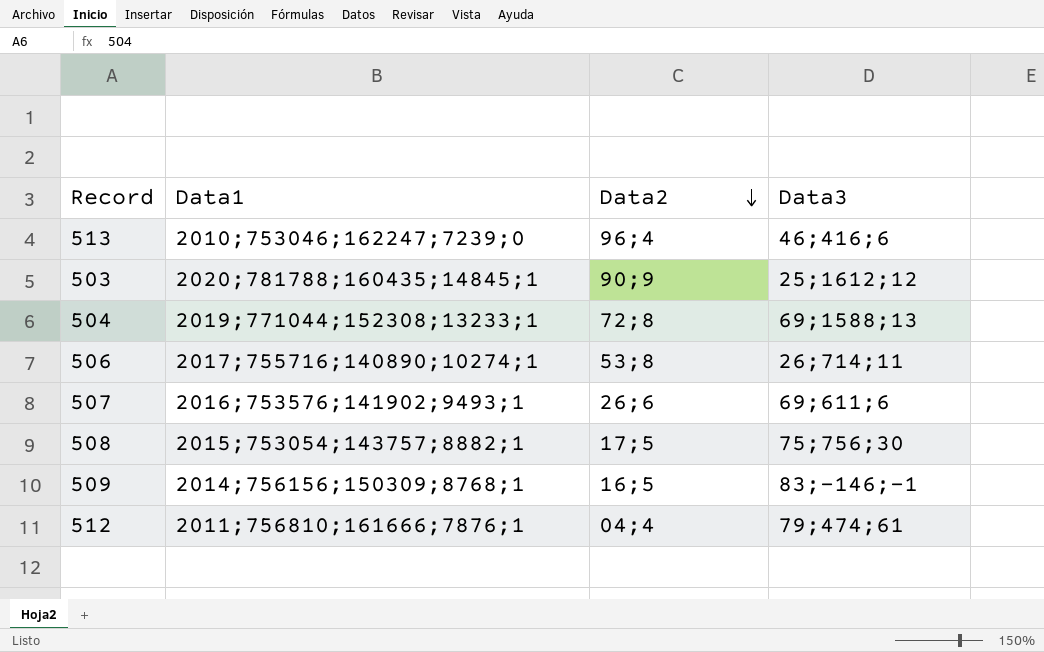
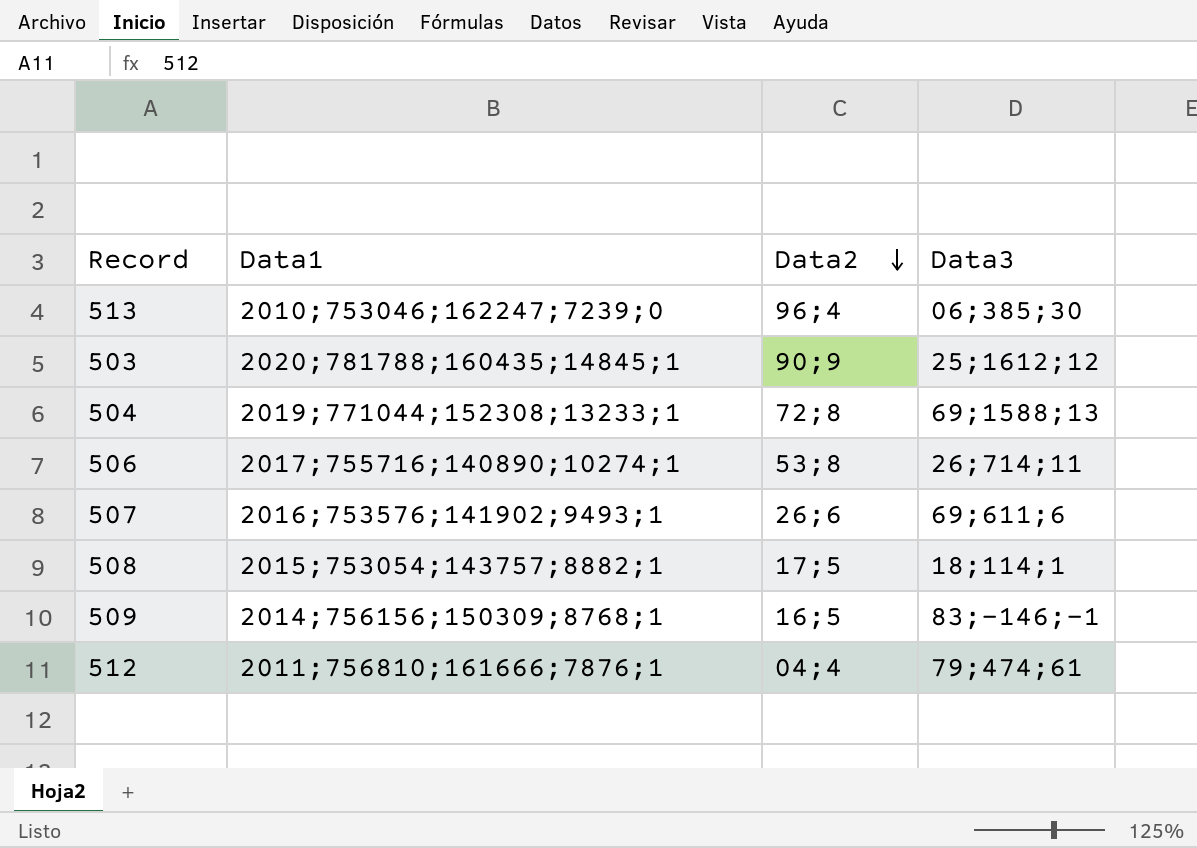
513 | Data3: 46;416;6 -> 06;385;30
508 | Data3: 75;756;30 -> 18;114;1

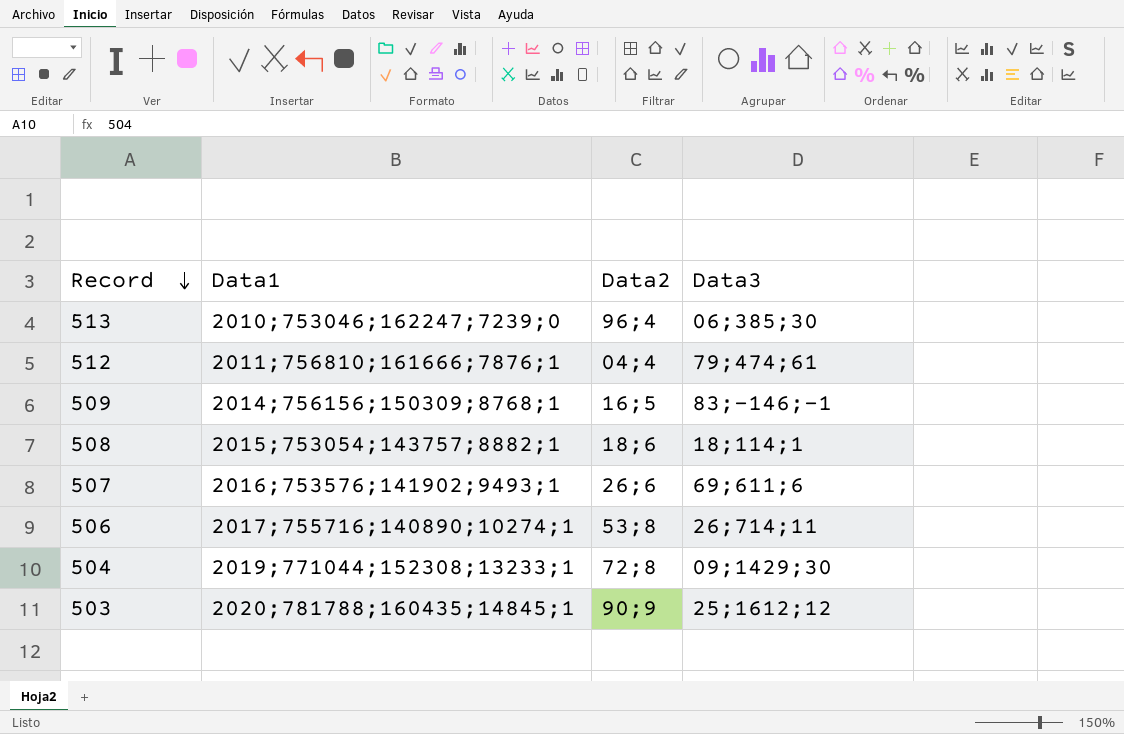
row order: Data2 descending -> Record descending
508 | Data2: 17;5 -> 18;6
504 | Data3: 69;1588;13 -> 09;1429;30

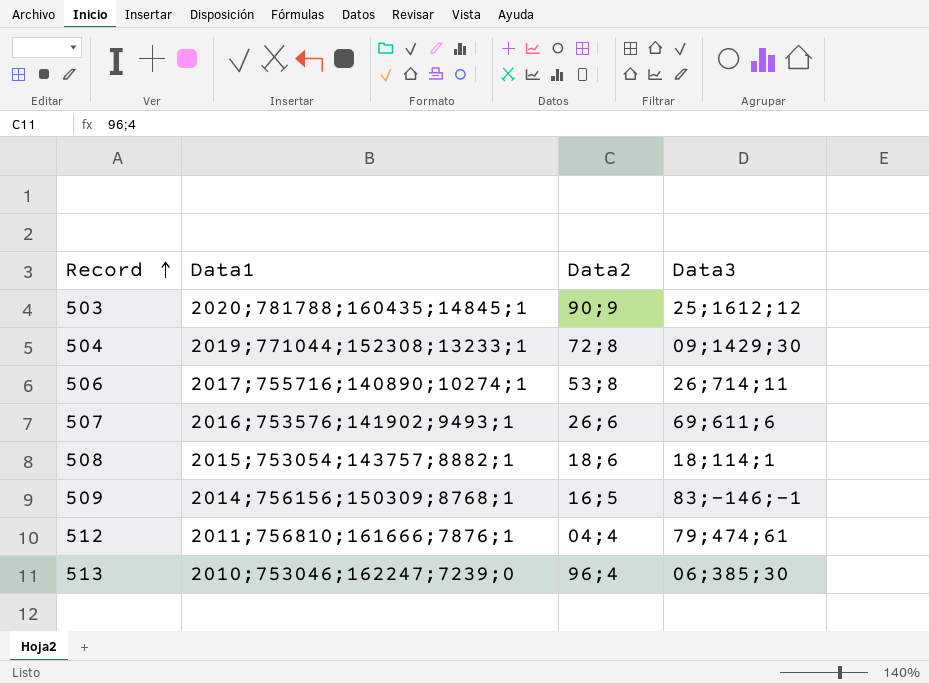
row order: Record descending -> Record ascending

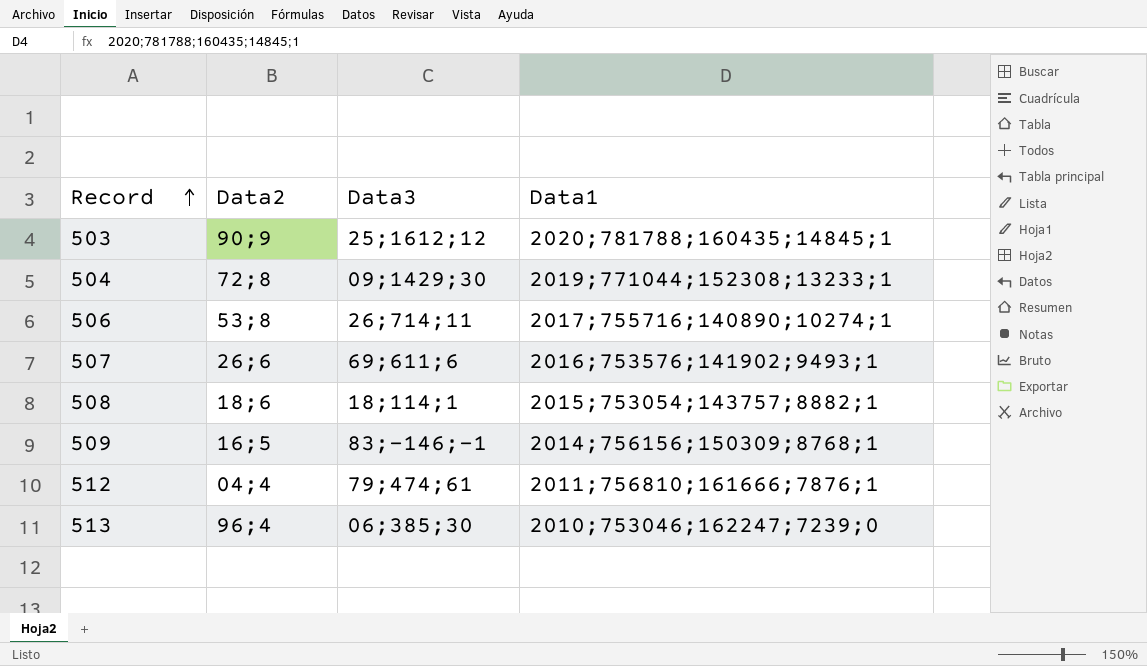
column Data1 | position: 2 -> 4

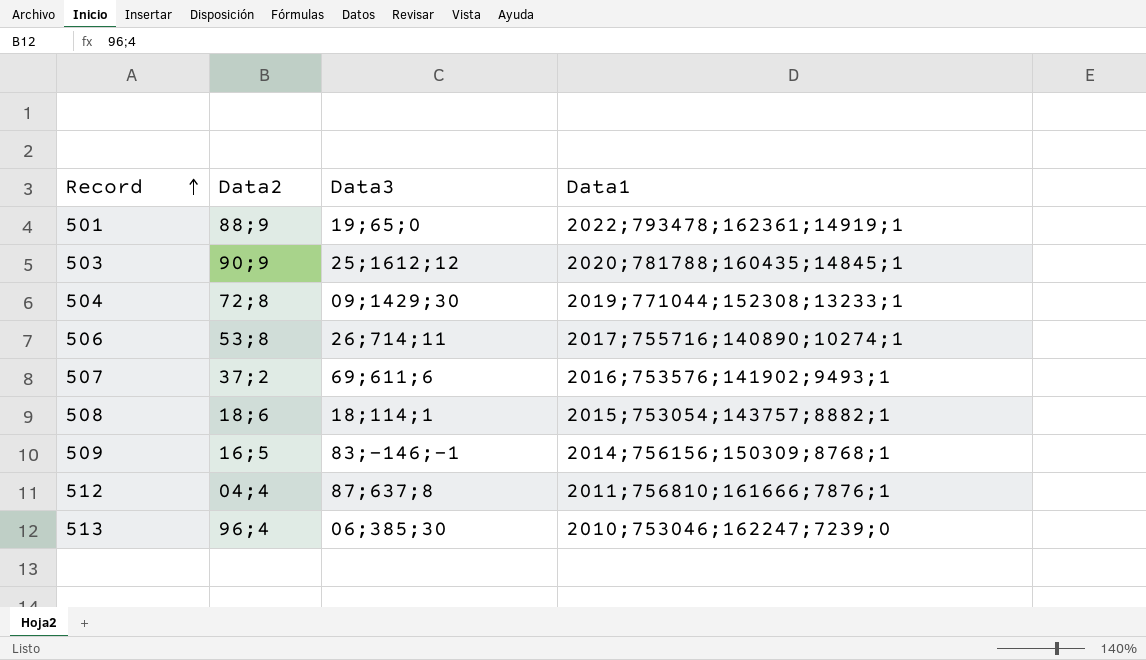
row 501: none -> 88;9 | 19;65;0 | 2022;793478;162361;14919;1
507 | Data2: 26;6 -> 37;2
512 | Data3: 79;474;61 -> 87;637;8

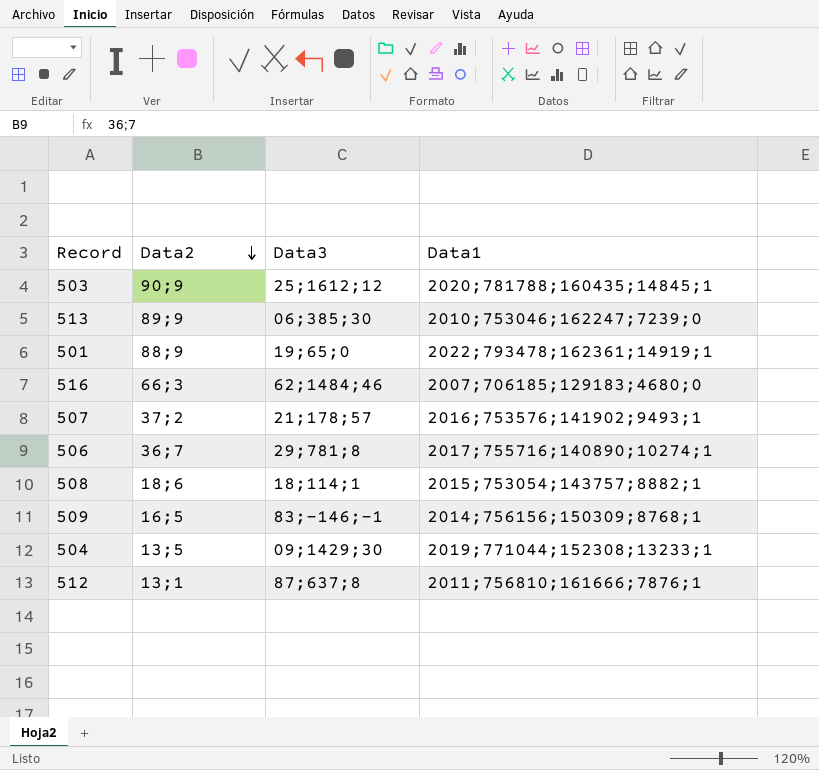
row order: Record ascending -> Data2 descending
513 | Data2: 96;4 -> 89;9
row 516: none -> 66;3 | 62;1484;46 | 2007;706185;129183;4680;0
507 | Data3: 69;611;6 -> 21;178;57
506 | Data2: 53;8 -> 36;7
506 | Data3: 26;714;11 -> 29;781;8
504 | Data2: 72;8 -> 13;5
512 | Data2: 04;4 -> 13;1

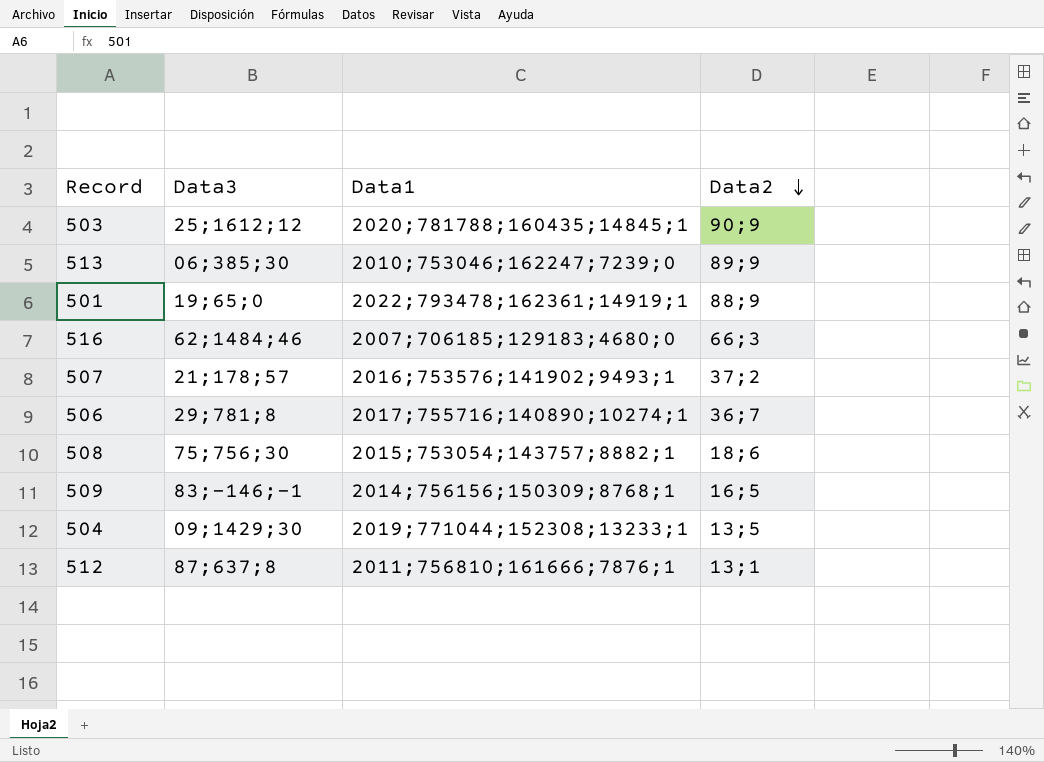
column Data2 | position: 2 -> 4
508 | Data3: 18;114;1 -> 75;756;30

